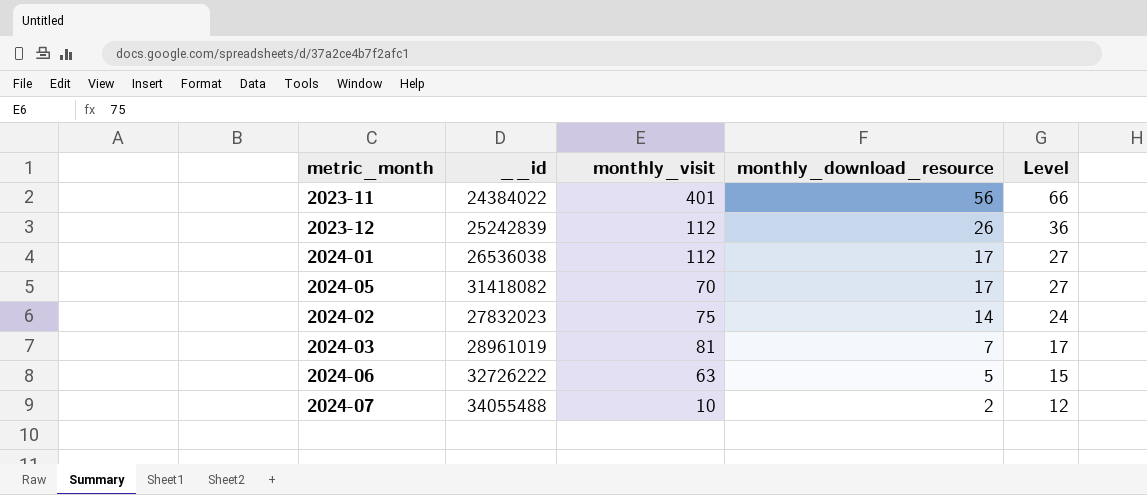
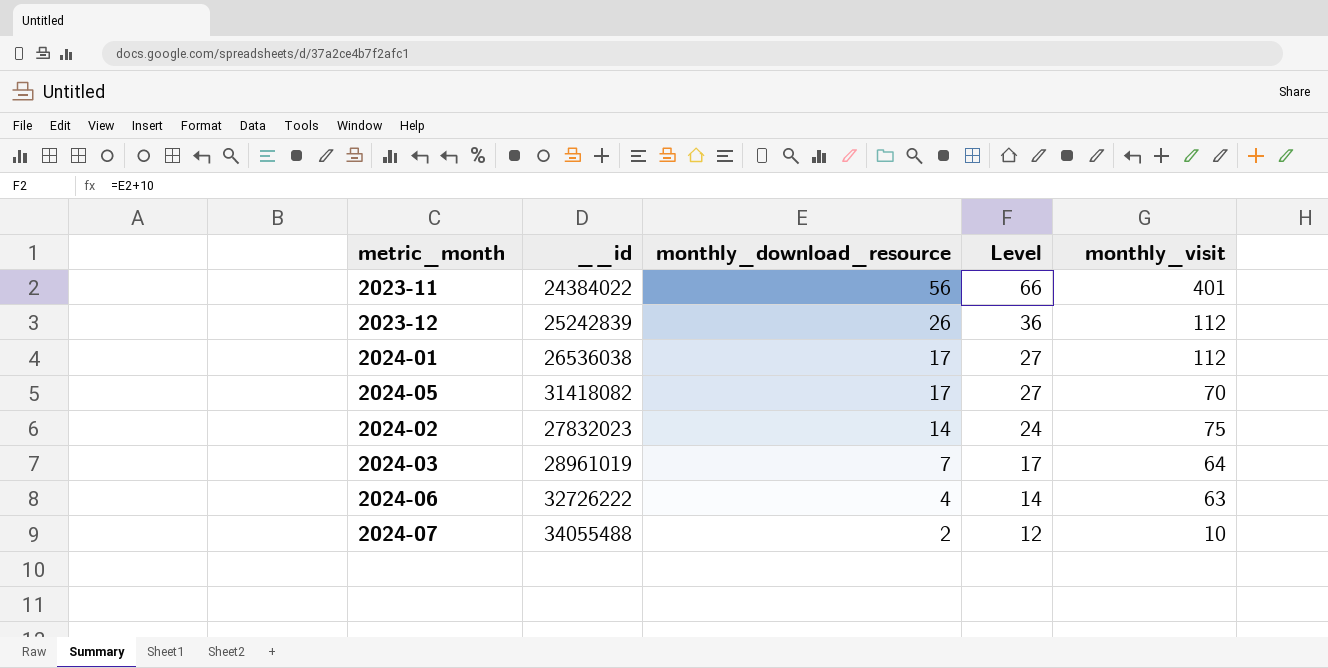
column monthly_visit | position: 3 -> 5
2024-03 | monthly_visit: 81 -> 64
2024-06 | monthly_download_resource: 5 -> 4
2024-06 | Level: 15 -> 14

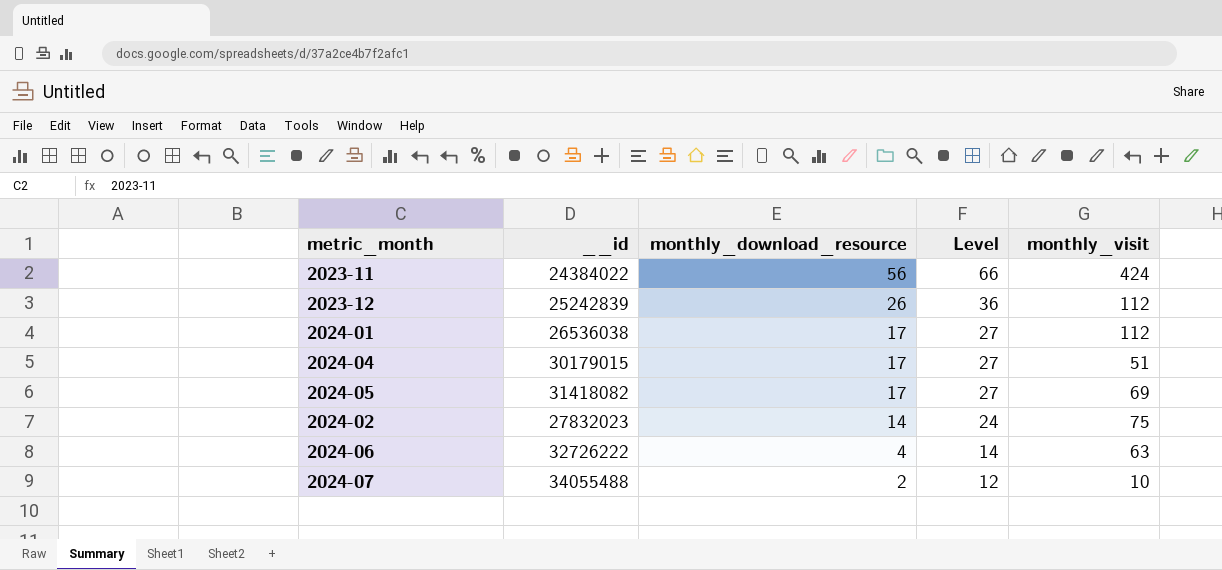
row 2024-03: 28961019 | 7 | 17 | 64 -> none
2023-11 | monthly_visit: 401 -> 424
row 2024-04: none -> 30179015 | 17 | 27 | 51
2024-05 | monthly_visit: 70 -> 69

